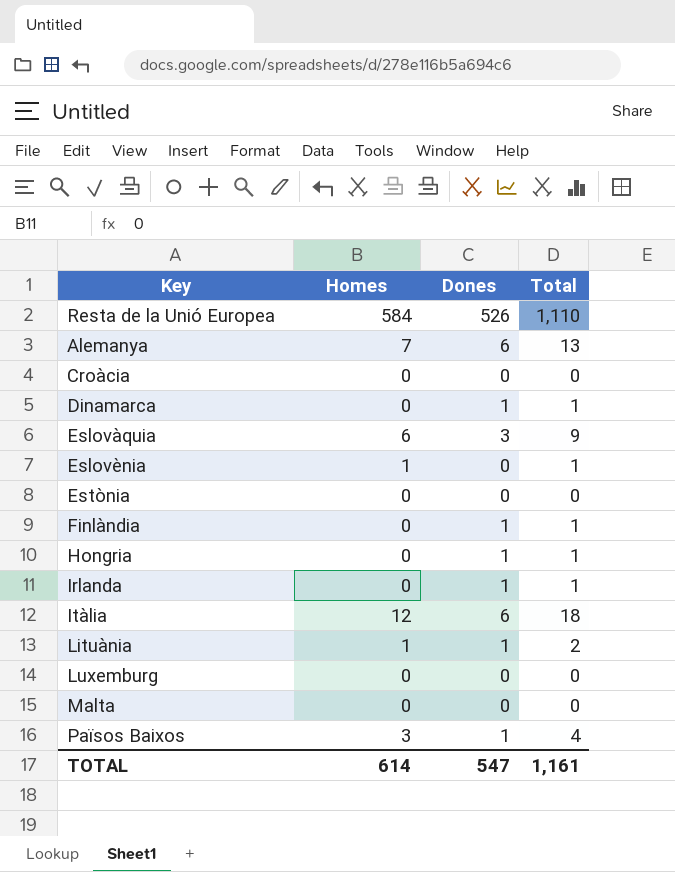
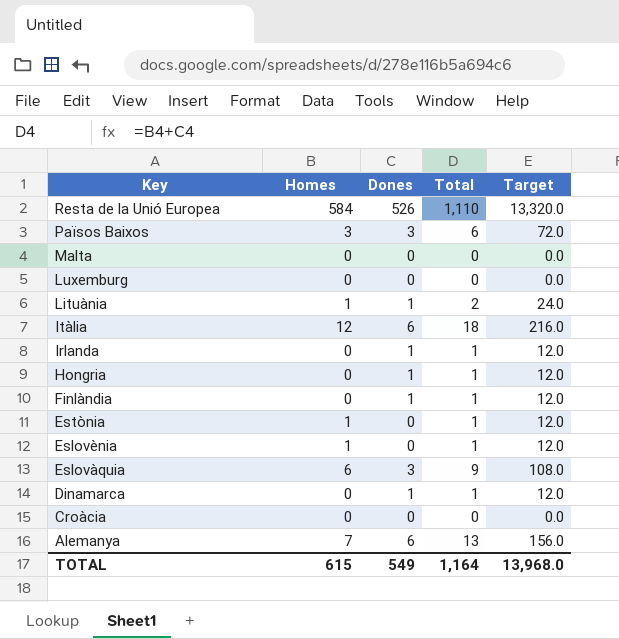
row order: none -> Key descending
column Target | formula: none -> [Total] * 12
Països Baixos | Dones: 1 -> 3
Països Baixos | Total: 4 -> 6
Estònia | Homes: 0 -> 1
Estònia | Total: 0 -> 1
TOTAL | Homes: 614 -> 615
TOTAL | Dones: 547 -> 549
TOTAL | Total: 1,161 -> 1,164

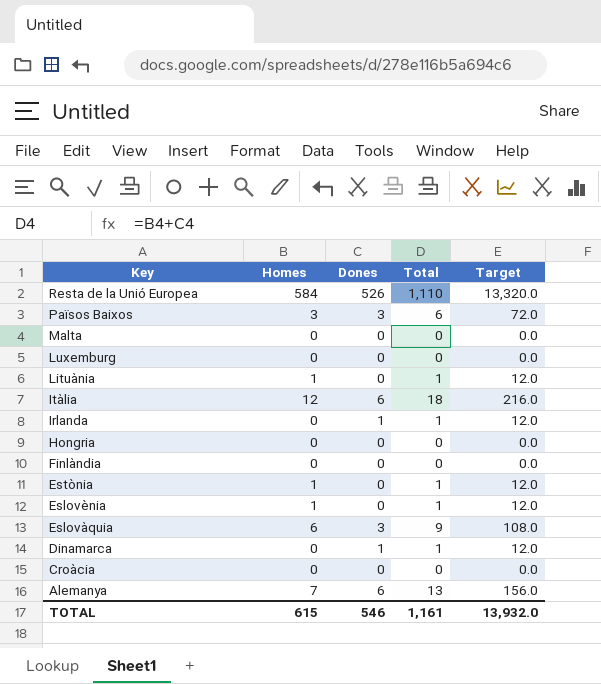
Lituània | Dones: 1 -> 0
Lituània | Total: 2 -> 1
Lituània | Target: 24.0 -> 12.0
Hongria | Dones: 1 -> 0
Hongria | Total: 1 -> 0
Hongria | Target: 12.0 -> 0.0
Finlàndia | Dones: 1 -> 0
Finlàndia | Total: 1 -> 0
Finlàndia | Target: 12.0 -> 0.0
TOTAL | Dones: 549 -> 546
TOTAL | Total: 1,164 -> 1,161
TOTAL | Target: 13,968.0 -> 13,932.0

